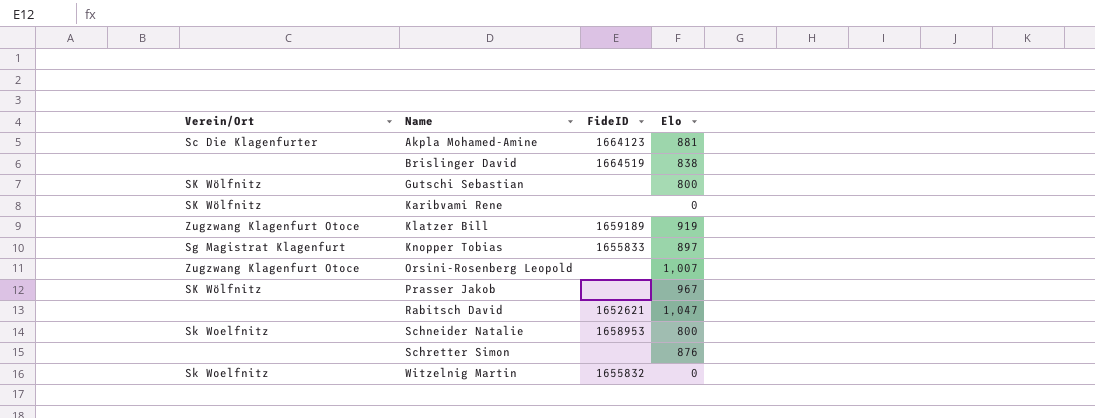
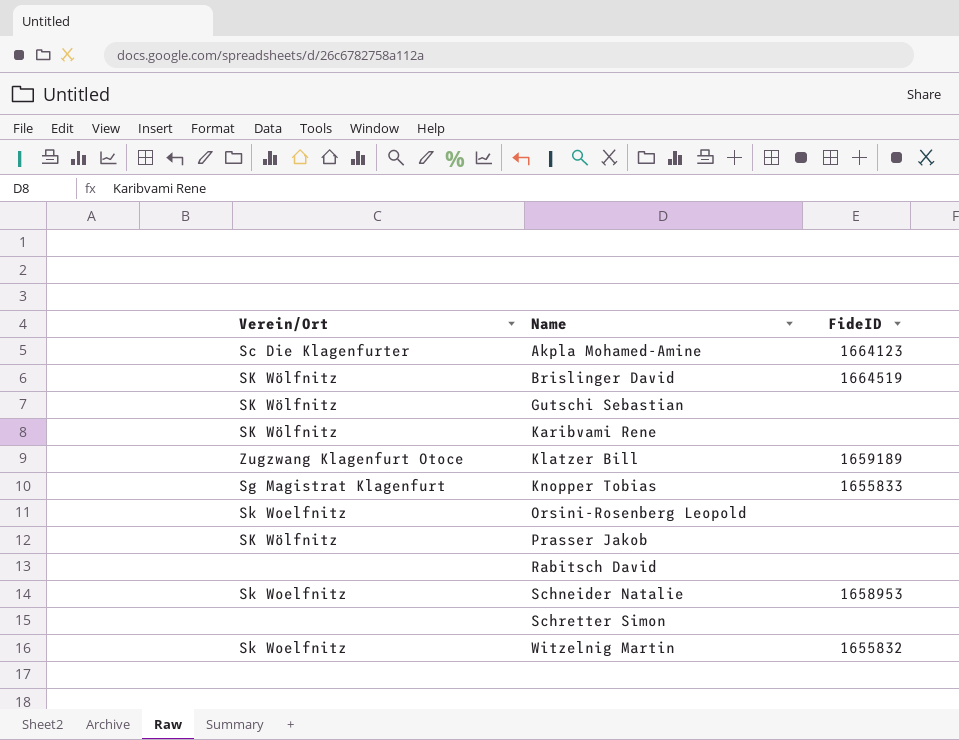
column Elo | position: 4 -> none
Brislinger David | Verein/Ort: none -> SK Wölfnitz
Orsini-Rosenberg Leopold | Verein/Ort: Zugzwang Klagenfurt Otoce -> Sk Woelfnitz
Rabitsch David | FideID: 1652621 -> none

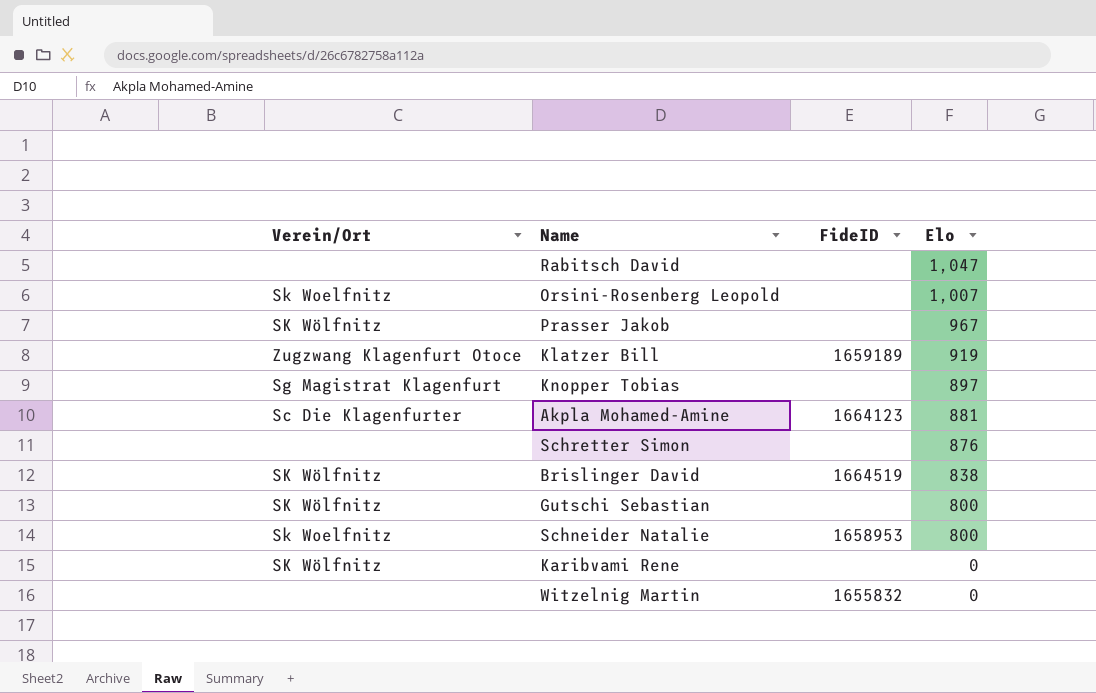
row order: Name ascending -> Elo descending
column Elo | position: none -> 4
Knopper Tobias | FideID: 1655833 -> none
Witzelnig Martin | Verein/Ort: Sk Woelfnitz -> none

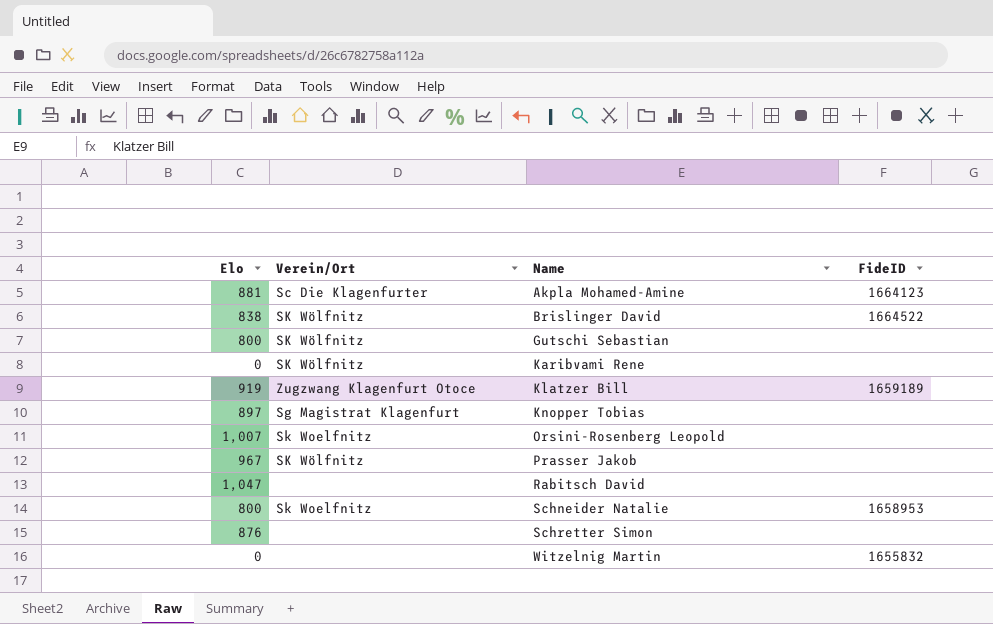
row order: Elo descending -> Name ascending
column Elo | position: 4 -> 1
Brislinger David | FideID: 1664519 -> 1664522

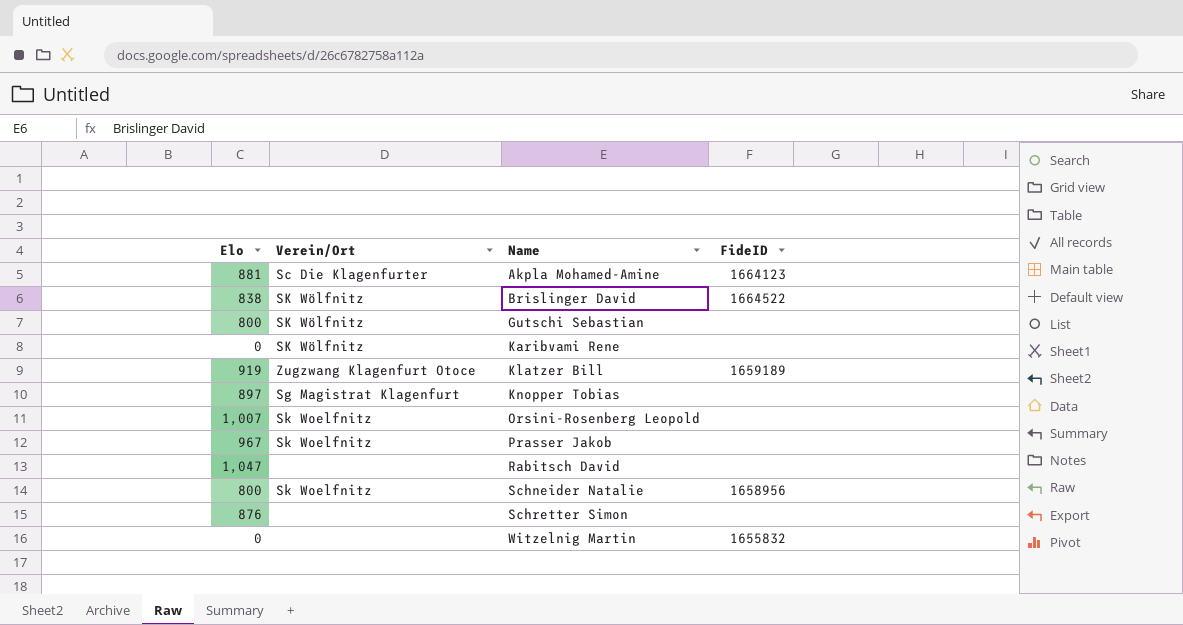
Prasser Jakob | Verein/Ort: SK Wölfnitz -> Sk Woelfnitz
Schneider Natalie | FideID: 1658953 -> 1658956

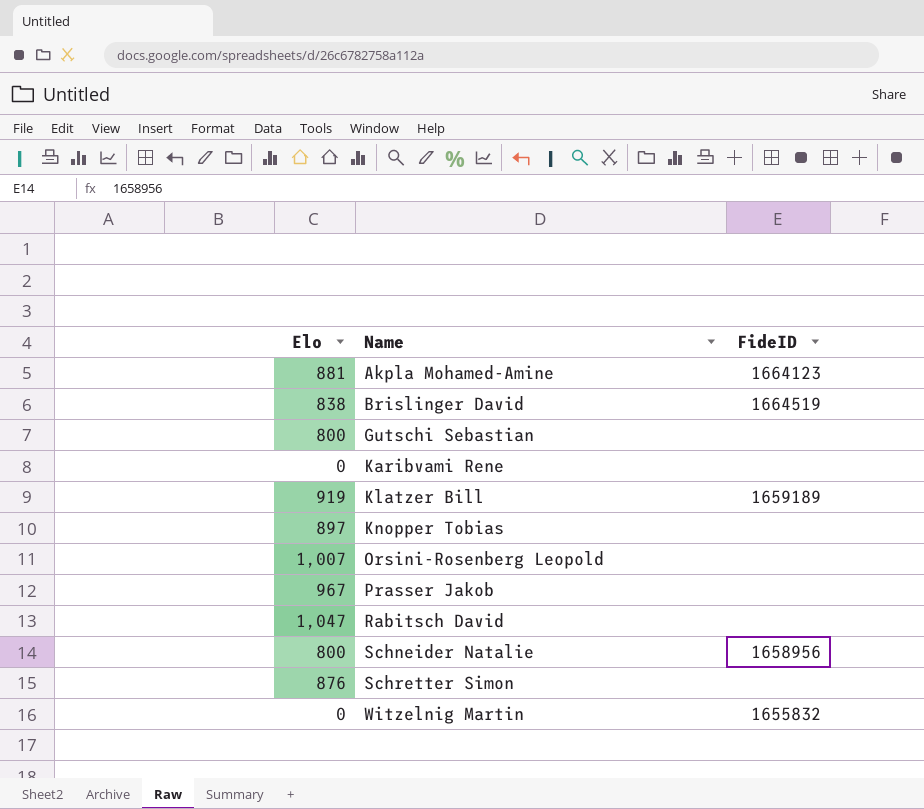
column Verein/Ort | position: 2 -> none
Brislinger David | FideID: 1664522 -> 1664519

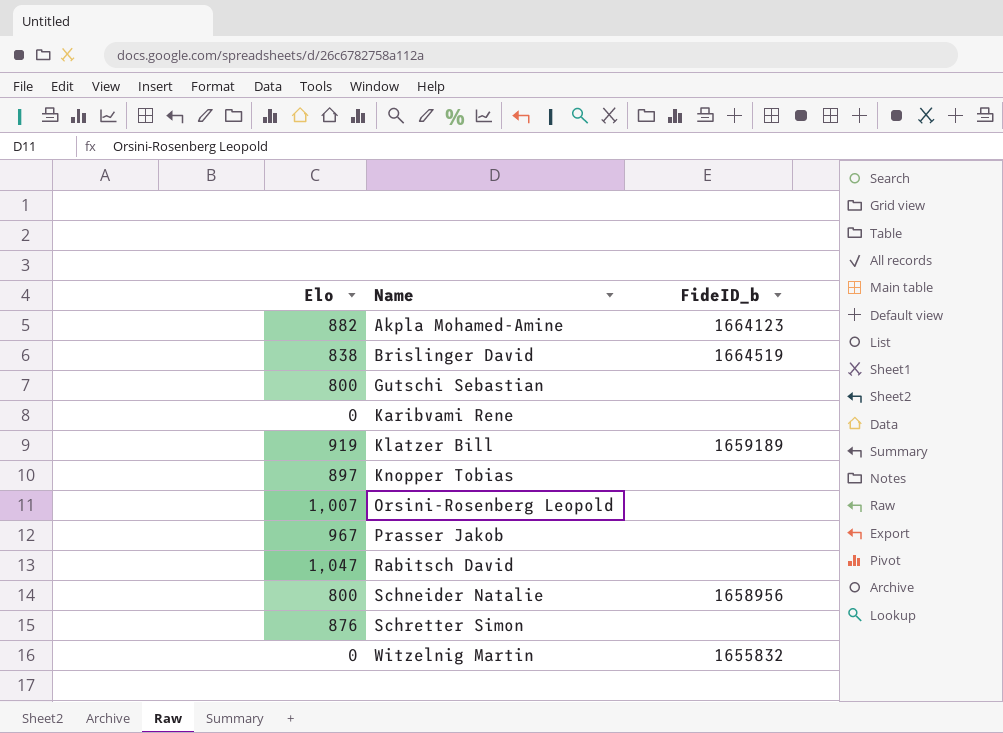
column name: FideID -> FideID_b
Akpla Mohamed-Amine | Elo: 881 -> 882

